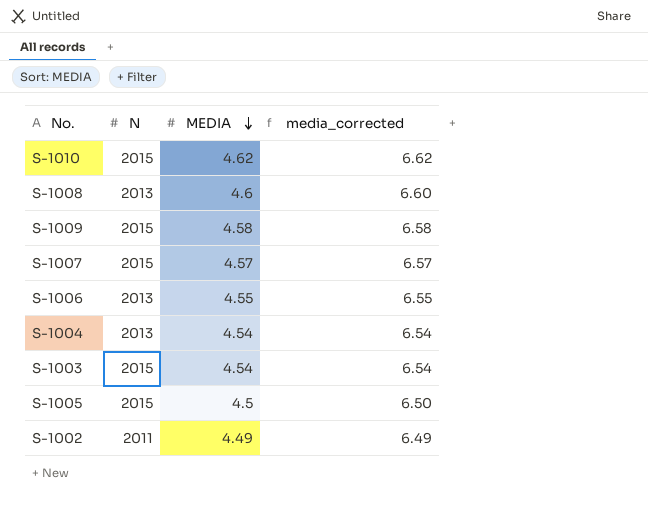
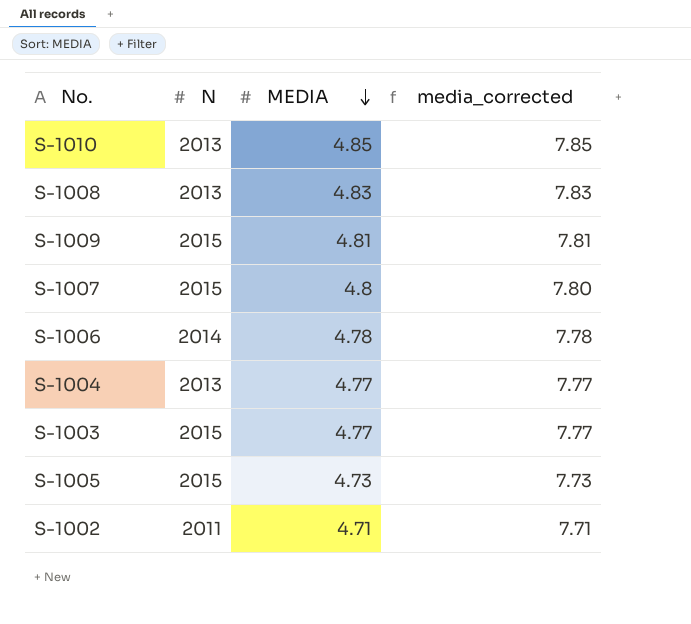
column media_corrected | formula: [MEDIA] + 2 -> [MEDIA] + 3
S-1010 | N: 2015 -> 2013
S-1010 | MEDIA: 4.62 -> 4.85
S-1008 | MEDIA: 4.6 -> 4.83
S-1009 | MEDIA: 4.58 -> 4.81
S-1007 | MEDIA: 4.57 -> 4.8
S-1006 | N: 2013 -> 2014
S-1006 | MEDIA: 4.55 -> 4.78
S-1004 | MEDIA: 4.54 -> 4.77
S-1003 | MEDIA: 4.54 -> 4.77
S-1005 | MEDIA: 4.5 -> 4.73
S-1002 | MEDIA: 4.49 -> 4.71

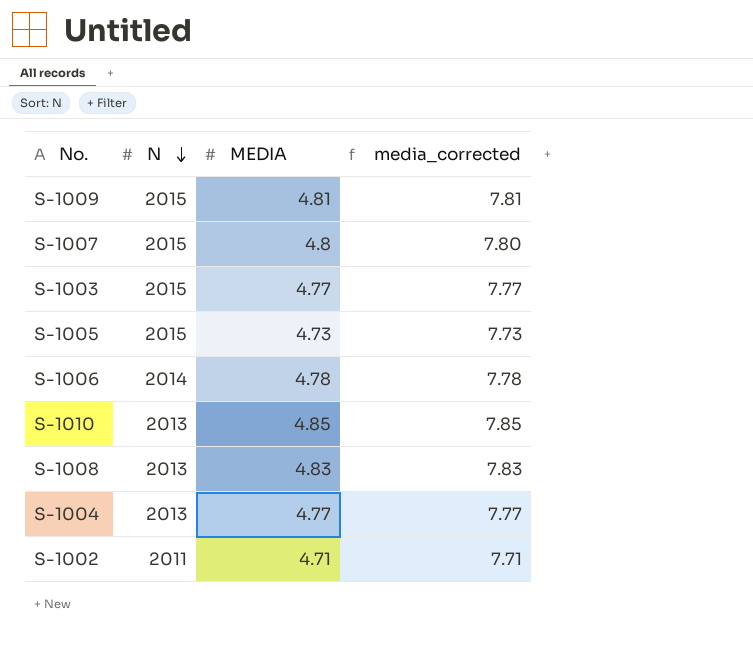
row order: MEDIA descending -> N descending

